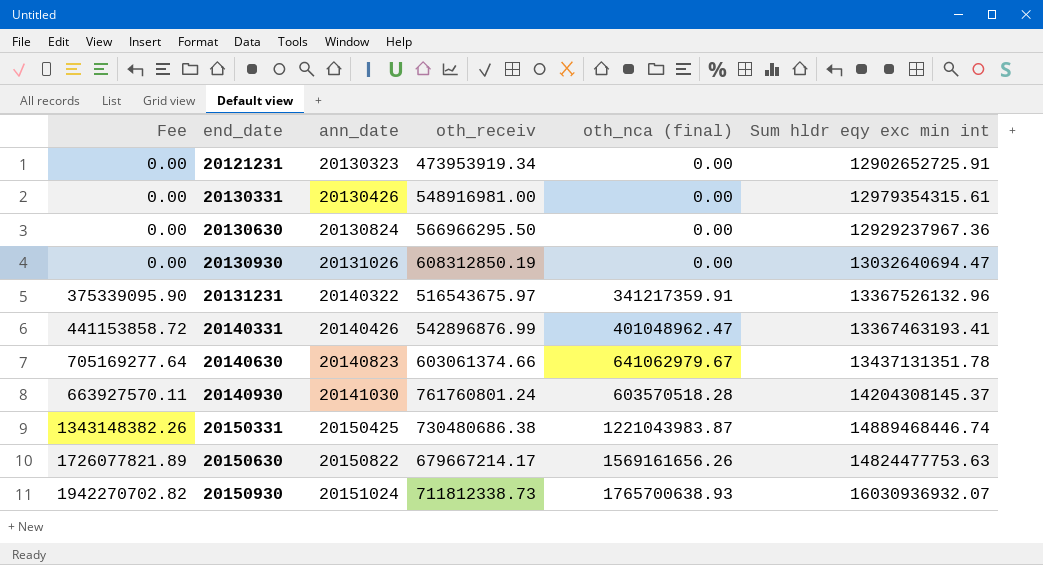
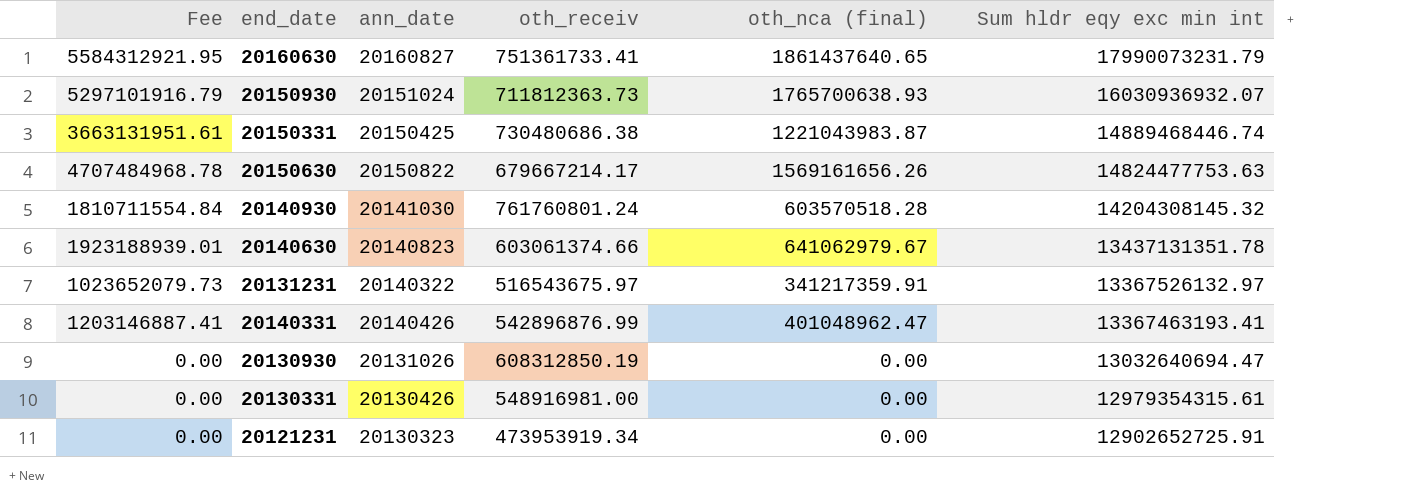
row order: end_date ascending -> Sum hldr eqy exc min int descending
column Fee | formula: [oth_nca (final)] * 1.1 -> [oth_nca (final)] * 3
row 20130630: 0.00 | 20130824 | 566966295.50 | 0.00 | 12929237967.36 -> none
row 20160630: none -> 5584312921.95 | 20160827 | 751361733.41 | 1861437640.65 | 17990073231.79
20150930 | oth_receiv: 711812338.73 -> 711812363.73
20140930 | Sum hldr eqy exc min int: 14204308145.37 -> 14204308145.32
20131231 | Sum hldr eqy exc min int: 13367526132.96 -> 13367526132.97

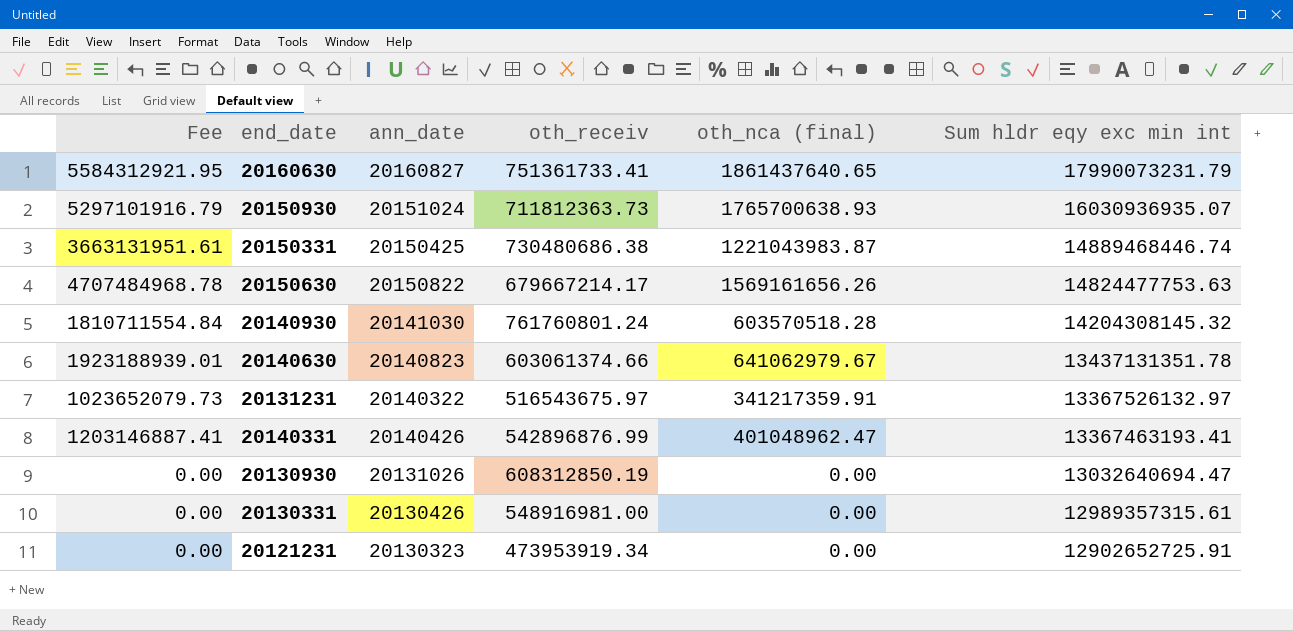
20150930 | Sum hldr eqy exc min int: 16030936932.07 -> 16030936935.07
20130331 | Sum hldr eqy exc min int: 12979354315.61 -> 12989357315.61

